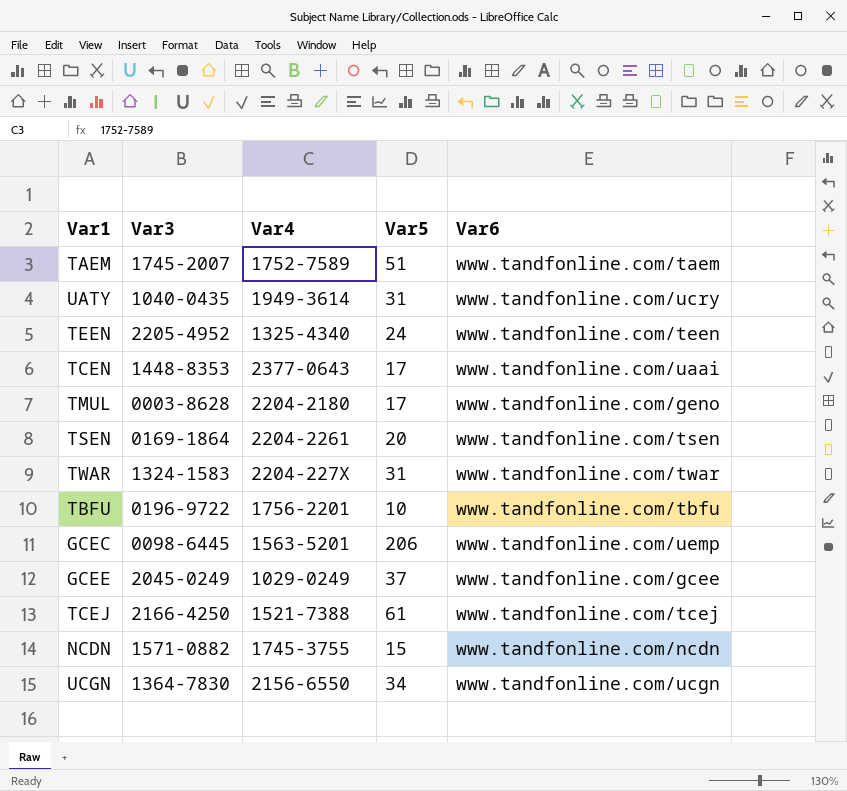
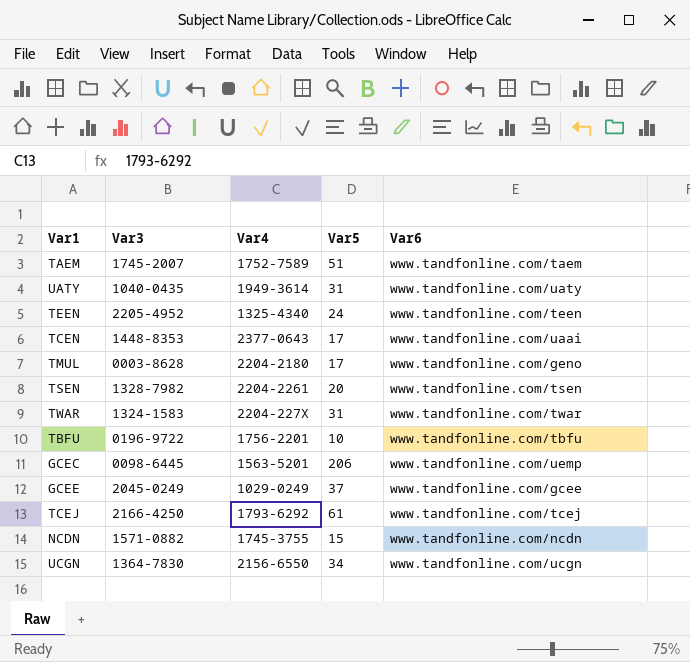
UATY | Var6: www.tandfonline.com/ucry -> www.tandfonline.com/uaty
TSEN | Var3: 0169-1864 -> 1328-7982
TCEJ | Var4: 1521-7388 -> 1793-6292

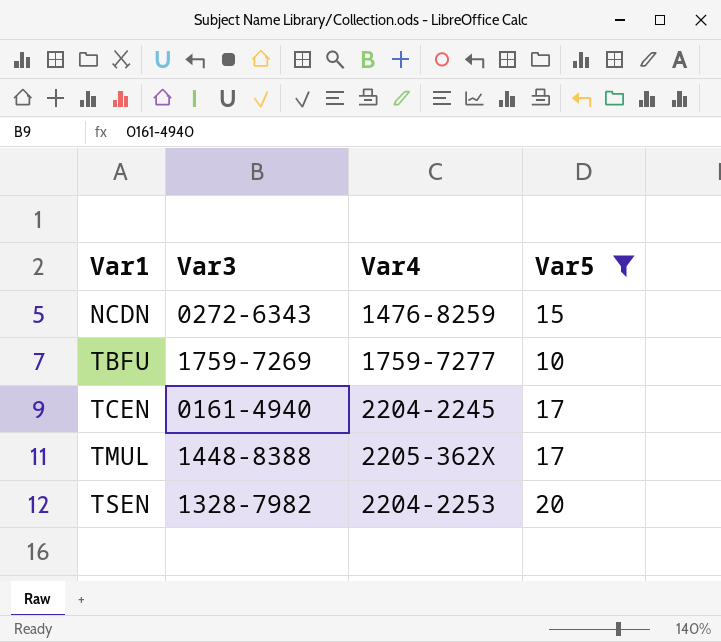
filter: none -> Var5 <= 20
row order: none -> Var1 ascending
column Var6 | position: 5 -> none
NCDN | Var3: 1571-0882 -> 0272-6343
NCDN | Var4: 1745-3755 -> 1476-8259
TBFU | Var3: 0196-9722 -> 1759-7269
TBFU | Var4: 1756-2201 -> 1759-7277
TCEN | Var3: 1448-8353 -> 0161-4940
TCEN | Var4: 2377-0643 -> 2204-2245
TMUL | Var3: 0003-8628 -> 1448-8388
TMUL | Var4: 2204-2180 -> 2205-362X
TSEN | Var4: 2204-2261 -> 2204-2253

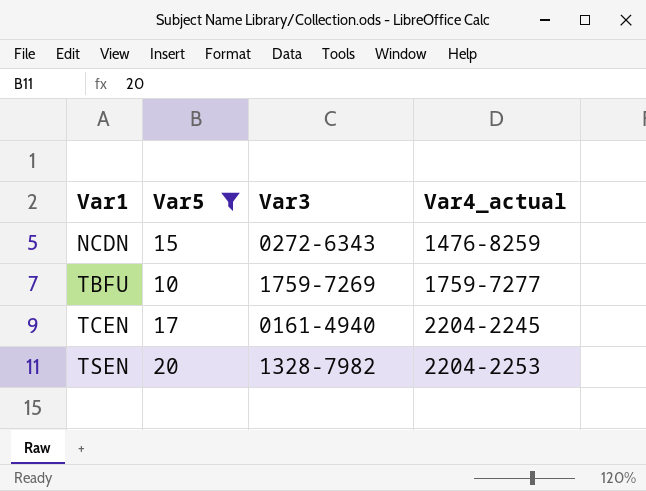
column Var5 | position: 4 -> 2
column name: Var4 -> Var4_actual
row TMUL: 1448-8388 | 2205-362X | 17 -> none

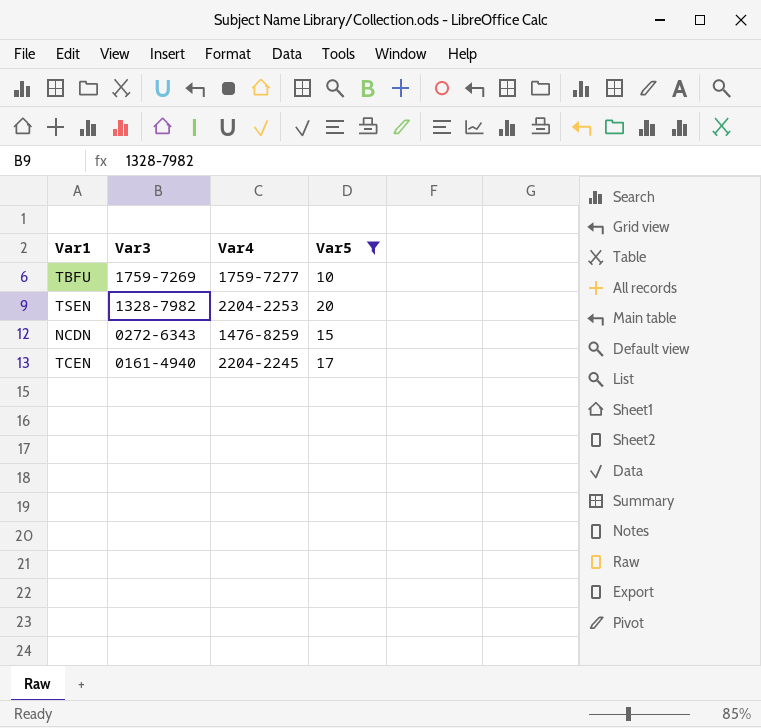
row order: Var1 ascending -> Var3 descending
column name: Var4_actual -> Var4
column Var5 | position: 2 -> 4

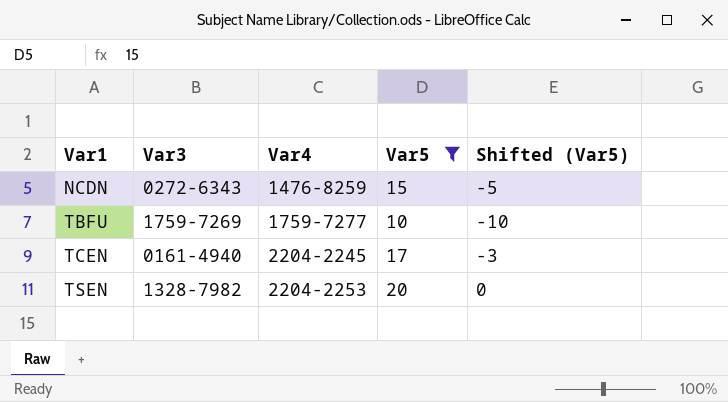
row order: Var3 descending -> Var1 ascending
column Shifted (Var5) | formula: none -> [Var5] - 20

